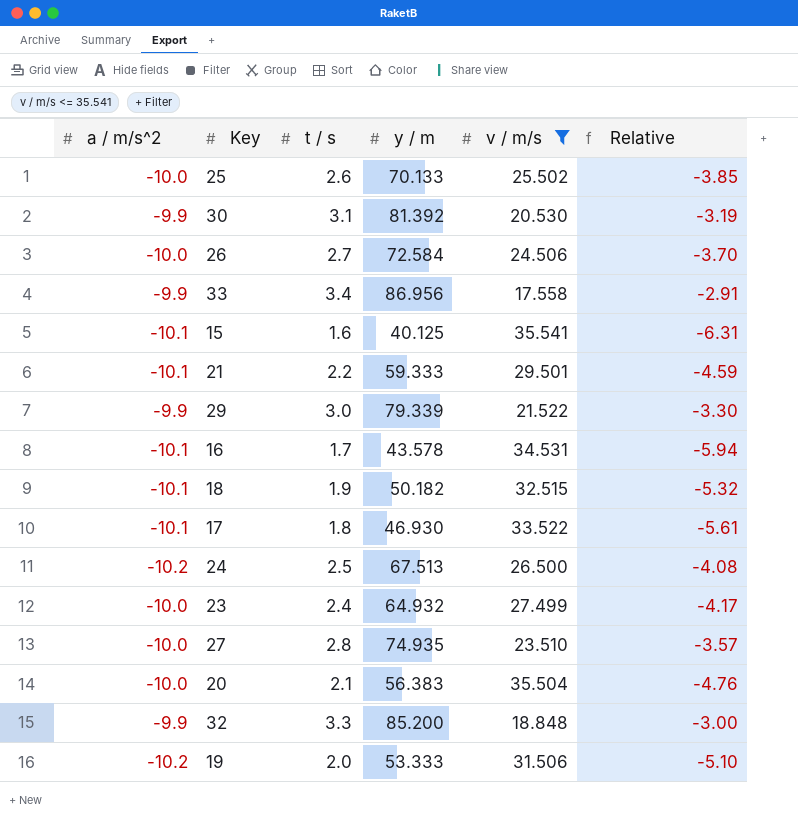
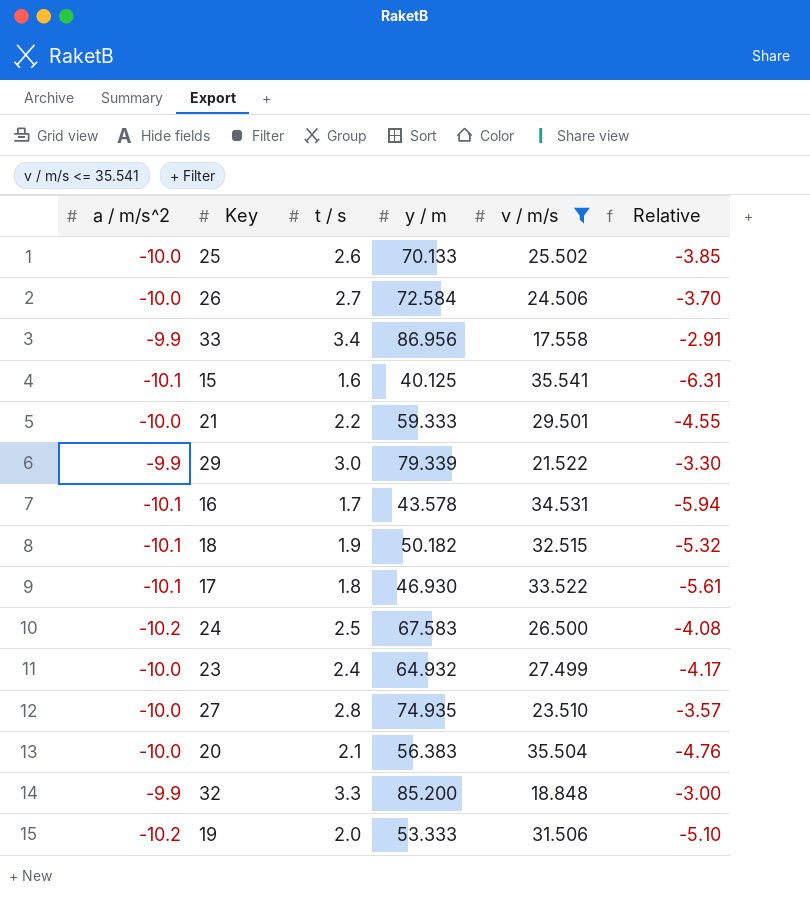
row 30: -9.9 | 3.1 | 81.392 | 20.530 | -3.19 -> none
21 | a / m/s^2: -10.1 -> -10.0
21 | Relative: -4.59 -> -4.55
24 | y / m: 67.513 -> 67.583

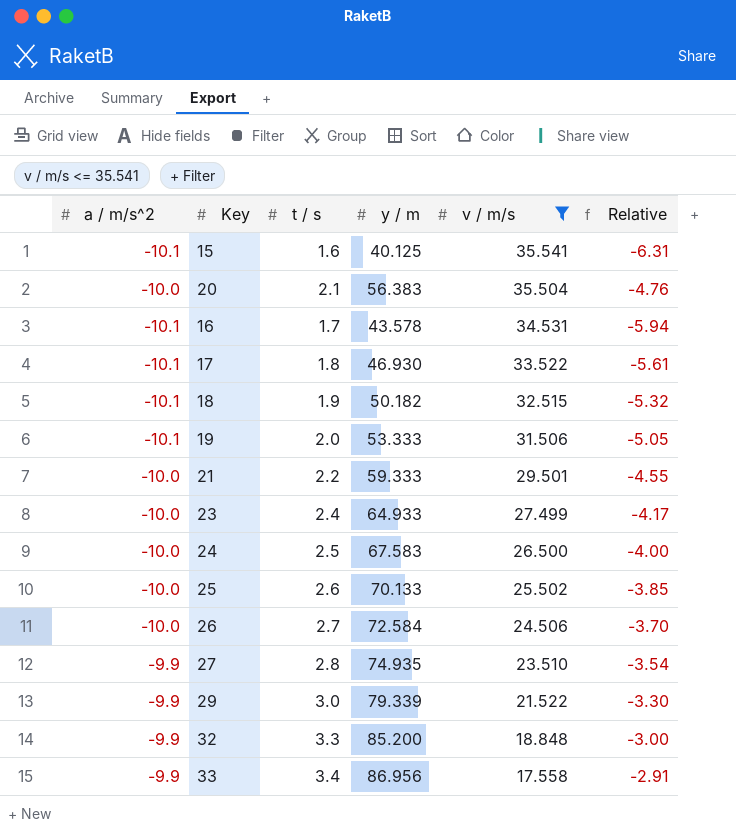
row order: none -> v / m/s descending
19 | a / m/s^2: -10.2 -> -10.1
19 | Relative: -5.10 -> -5.05
23 | y / m: 64.932 -> 64.933
24 | a / m/s^2: -10.2 -> -10.0
24 | Relative: -4.08 -> -4.00
27 | a / m/s^2: -10.0 -> -9.9
27 | Relative: -3.57 -> -3.54

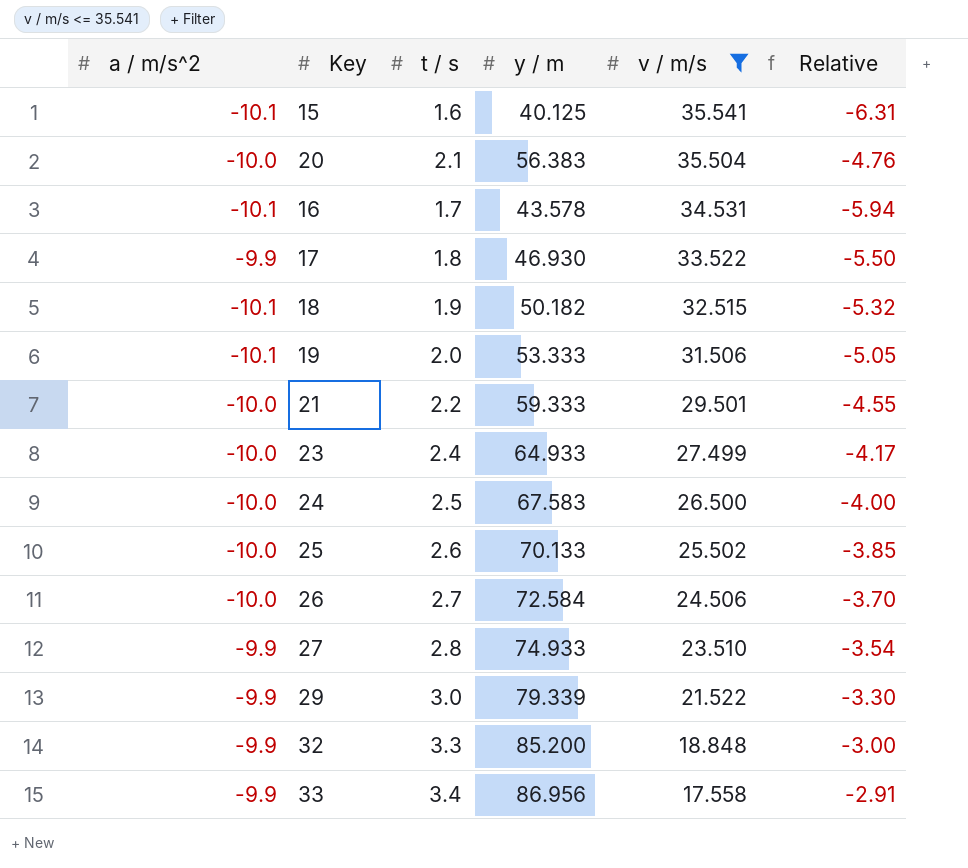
17 | a / m/s^2: -10.1 -> -9.9
17 | Relative: -5.61 -> -5.50
27 | y / m: 74.935 -> 74.933

